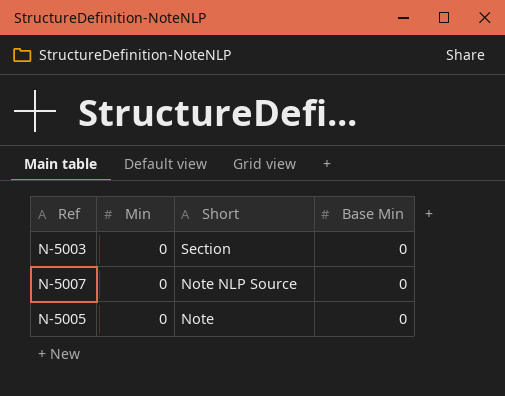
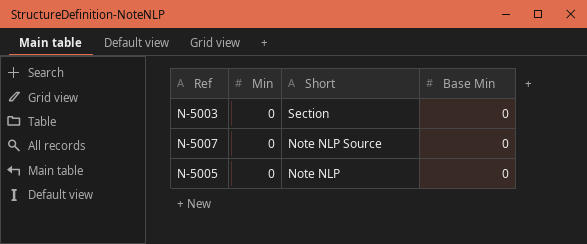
N-5005 | Short: Note -> Note NLP

